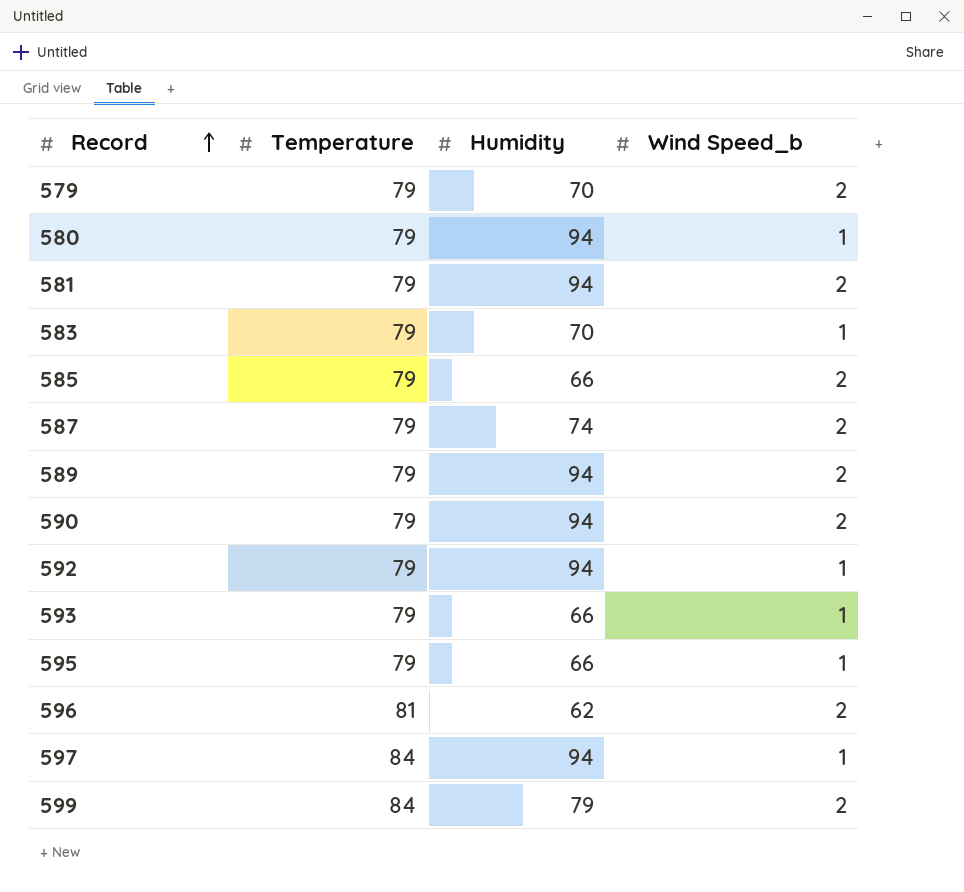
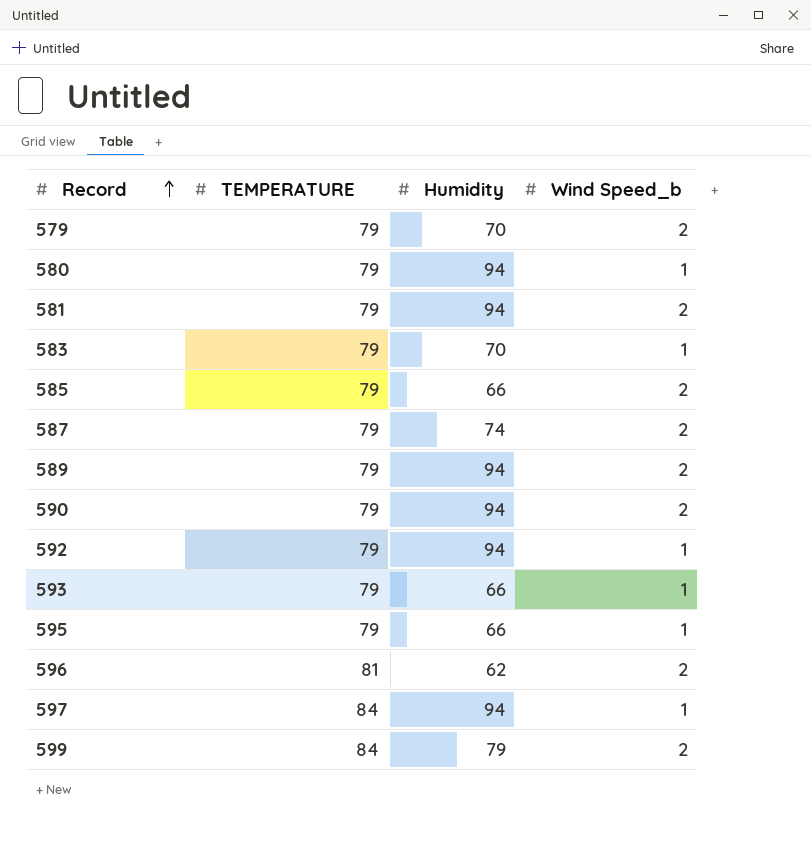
column name: Temperature -> TEMPERATURE

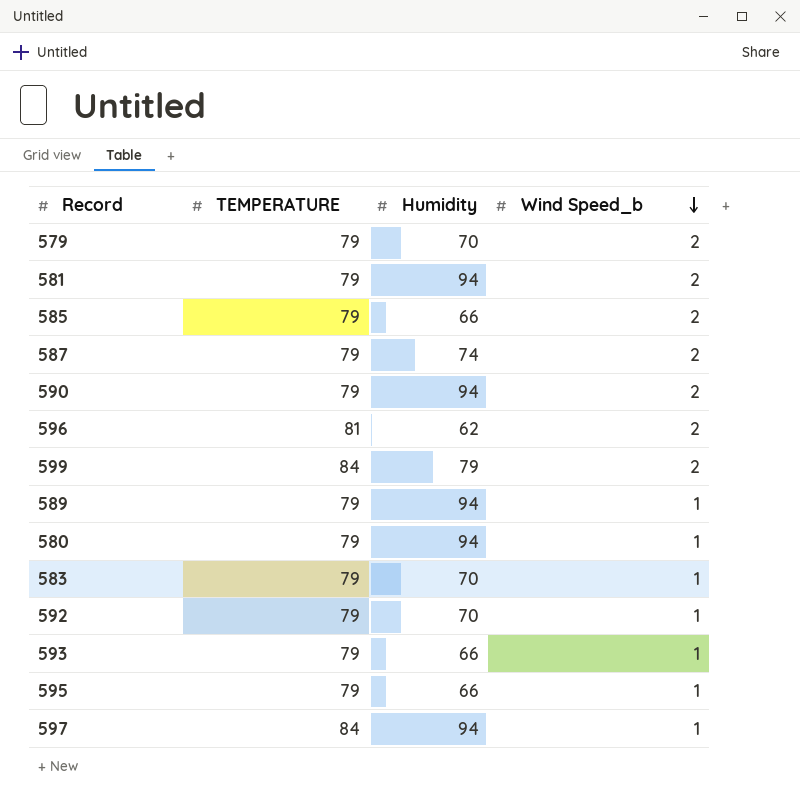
row order: Record ascending -> Wind Speed_b descending
589 | Wind Speed_b: 2 -> 1
592 | Humidity: 94 -> 70

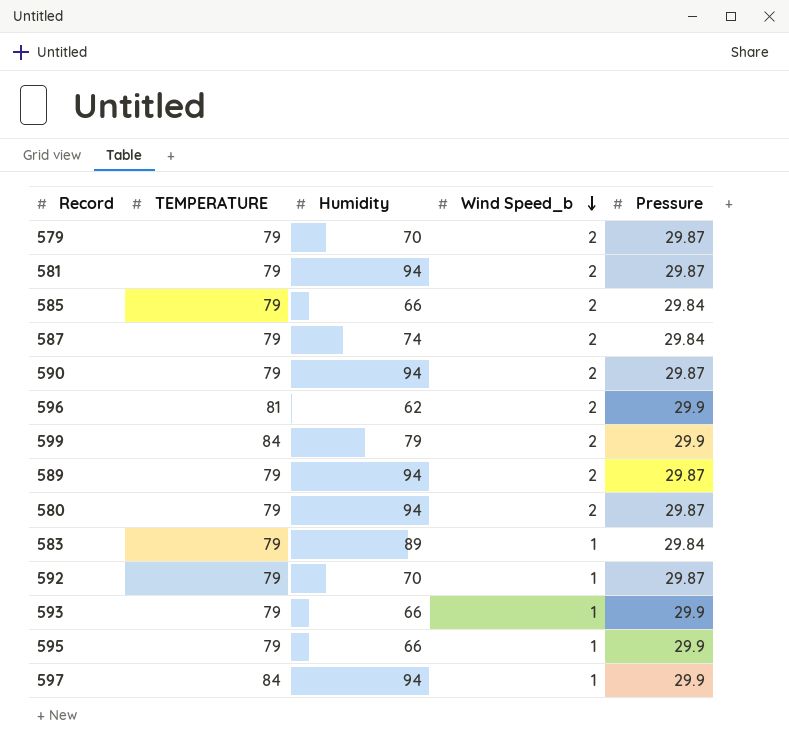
column Pressure | position: none -> 5
589 | Wind Speed_b: 1 -> 2
580 | Wind Speed_b: 1 -> 2
583 | Humidity: 70 -> 89

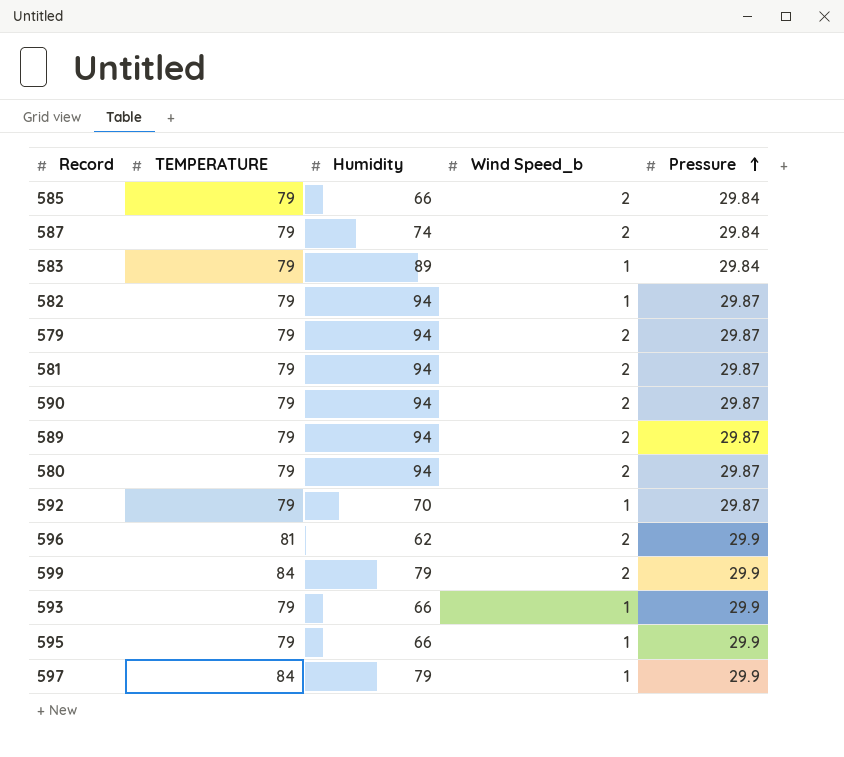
row order: Wind Speed_b descending -> Pressure ascending
row 582: none -> 79 | 94 | 1 | 29.87
579 | Humidity: 70 -> 94
597 | Humidity: 94 -> 79

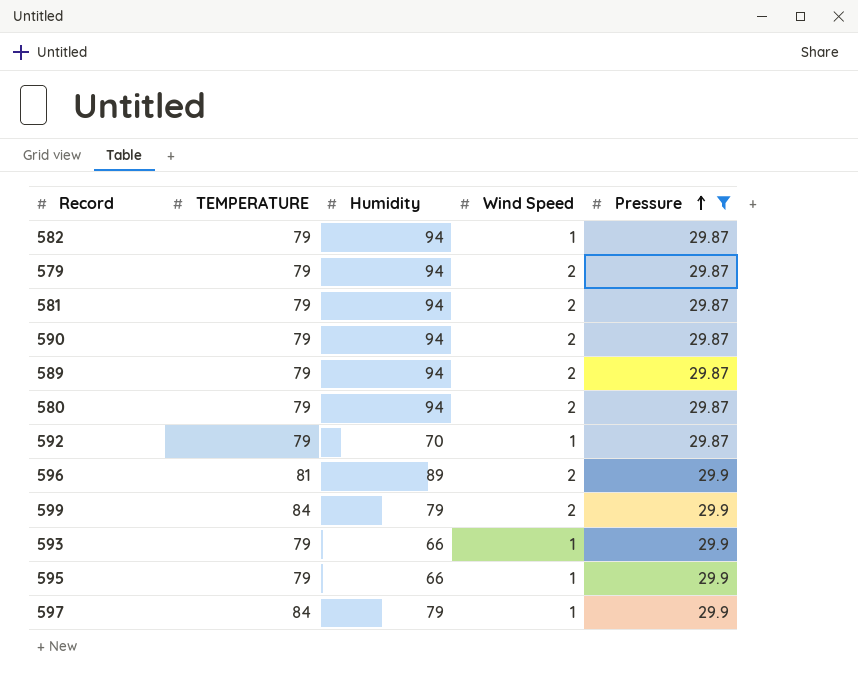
filter: none -> Pressure != 29.84
column name: Wind Speed_b -> Wind Speed
596 | Humidity: 62 -> 89

